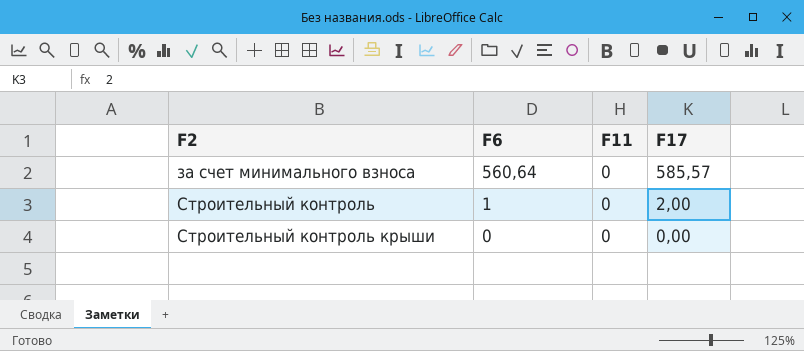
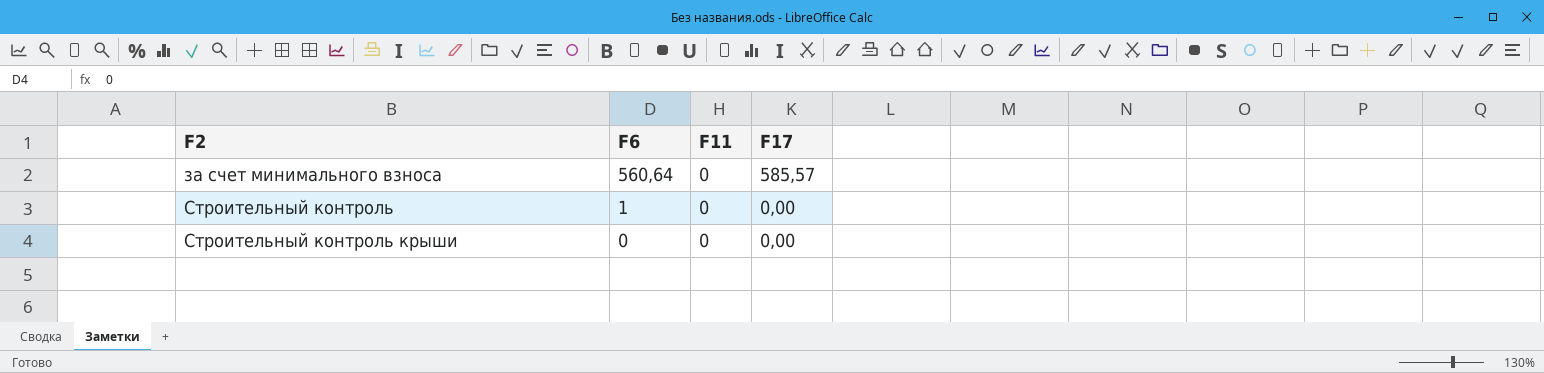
Строительный контроль | F17: 2,00 -> 0,00

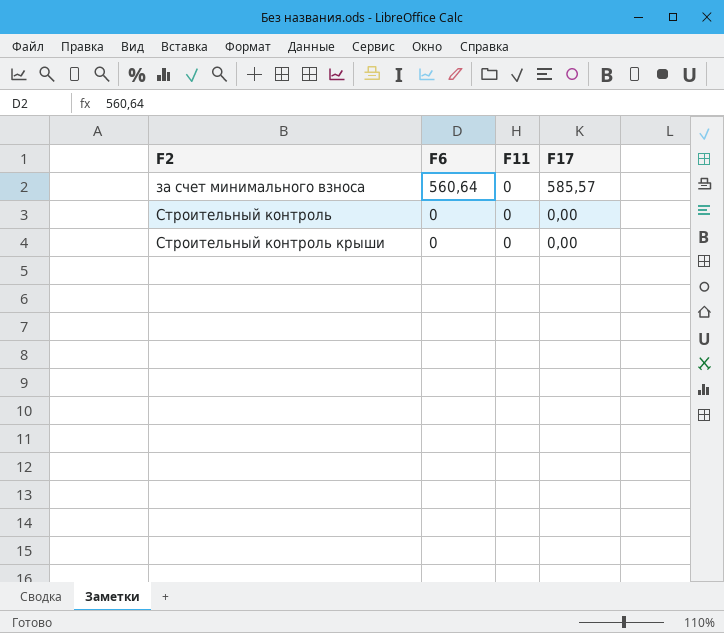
Строительный контроль | F6: 1 -> 0

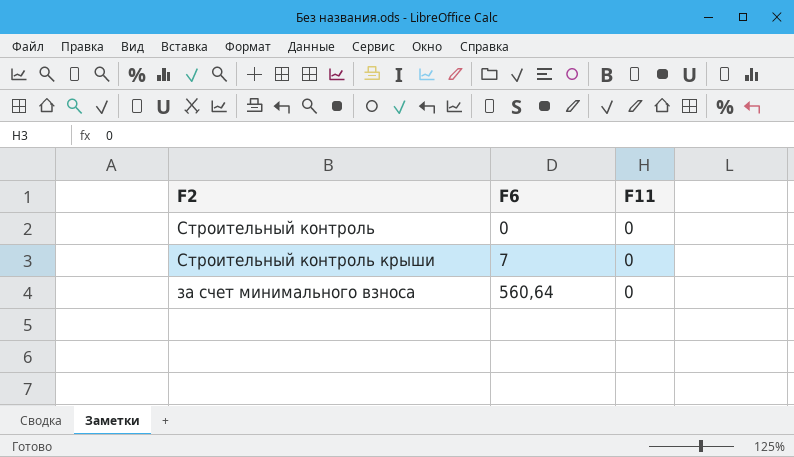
row order: F2 ascending -> F6 ascending
column F17 | position: 4 -> none
Строительный контроль крыши | F6: 0 -> 7

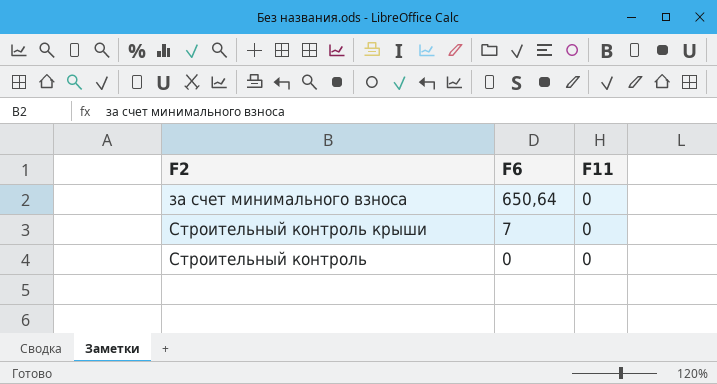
row order: F6 ascending -> F6 descending
за счет минимального взноса | F6: 560,64 -> 650,64

